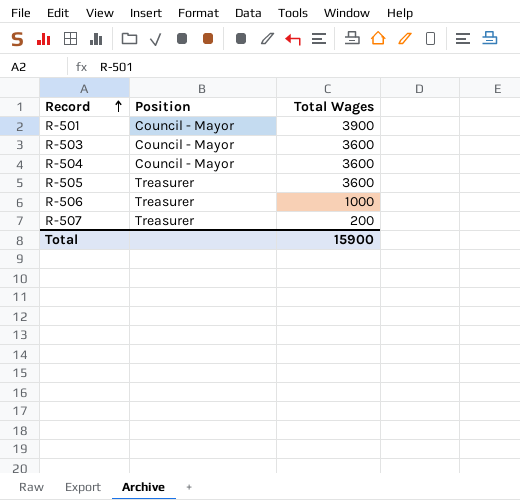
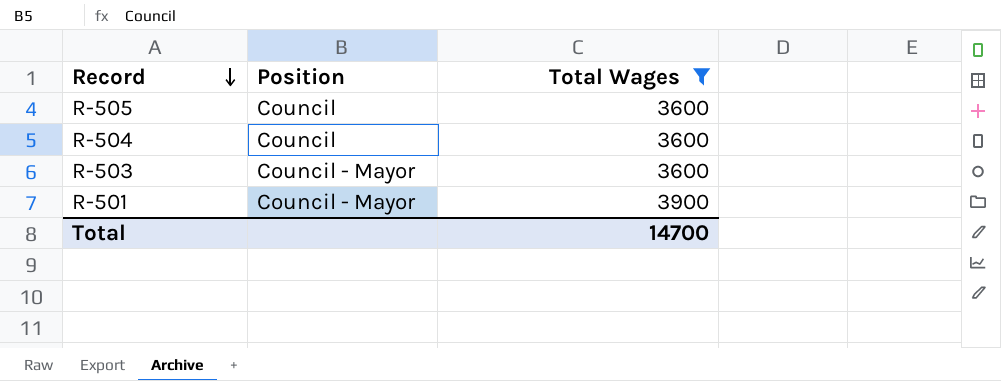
filter: none -> Total Wages >= 3600
row order: Record ascending -> Record descending
R-505 | Position: Treasurer -> Council
R-504 | Position: Council - Mayor -> Council
Total | Total Wages: 15900 -> 14700

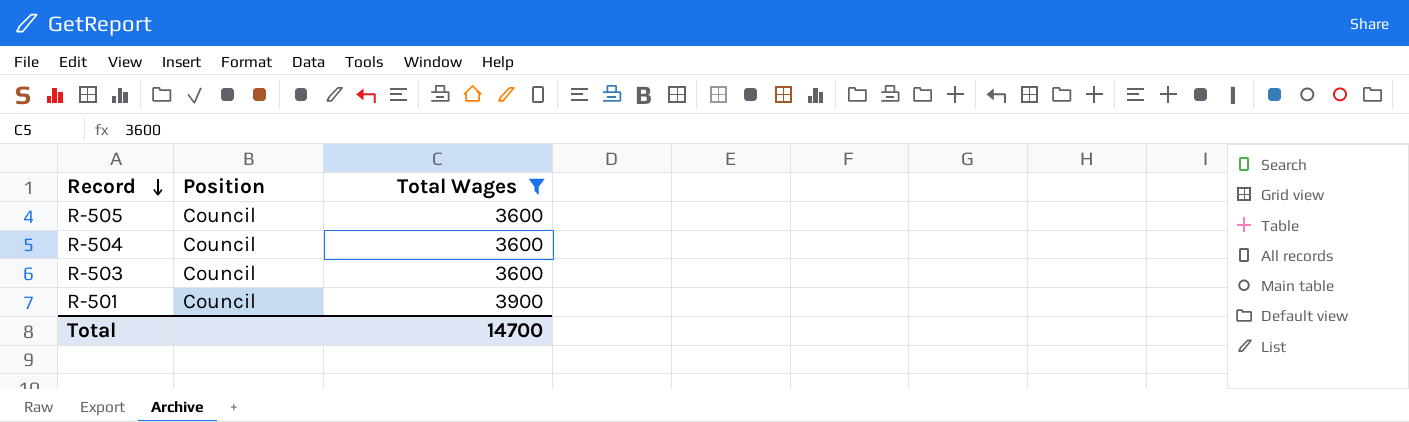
R-503 | Position: Council - Mayor -> Council
R-501 | Position: Council - Mayor -> Council

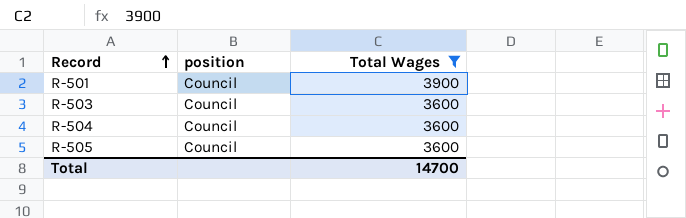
row order: Record descending -> Record ascending
column name: Position -> position

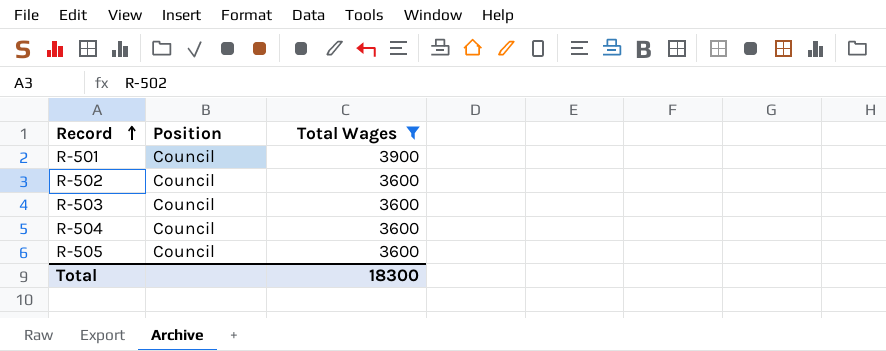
column name: position -> Position
row R-502: none -> Council | 3600
Total | Total Wages: 14700 -> 18300

